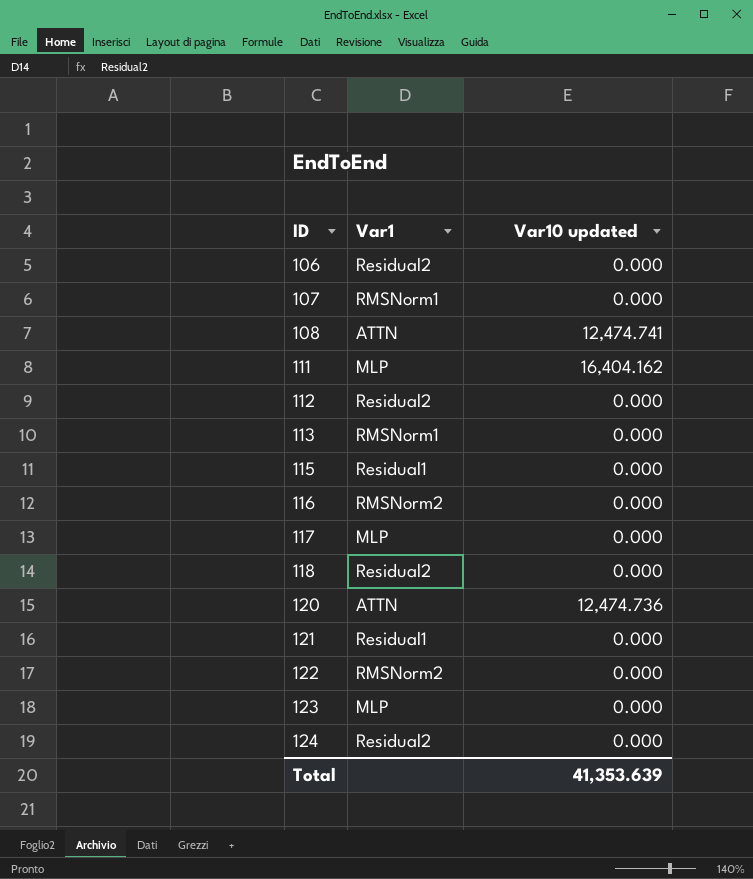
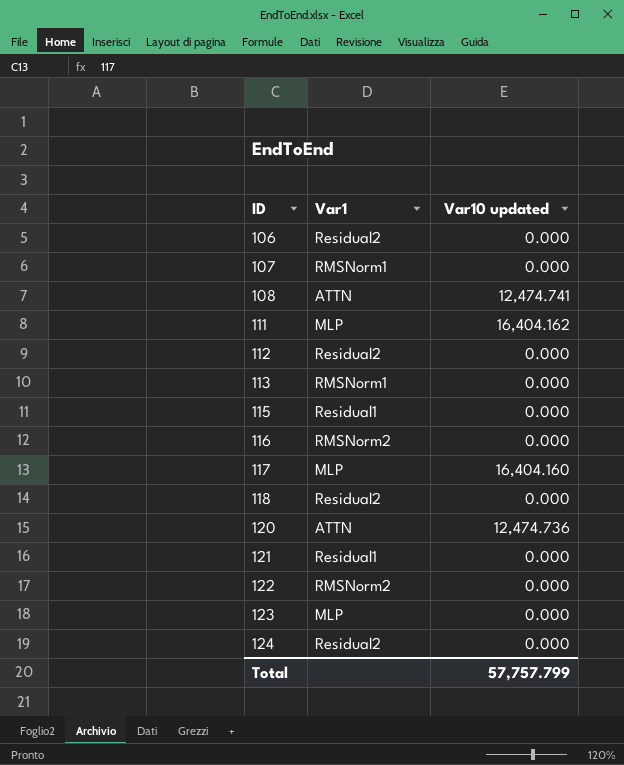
117 | Var10 updated: 0.000 -> 16,404.160
Total | Var10 updated: 41,353.639 -> 57,757.799

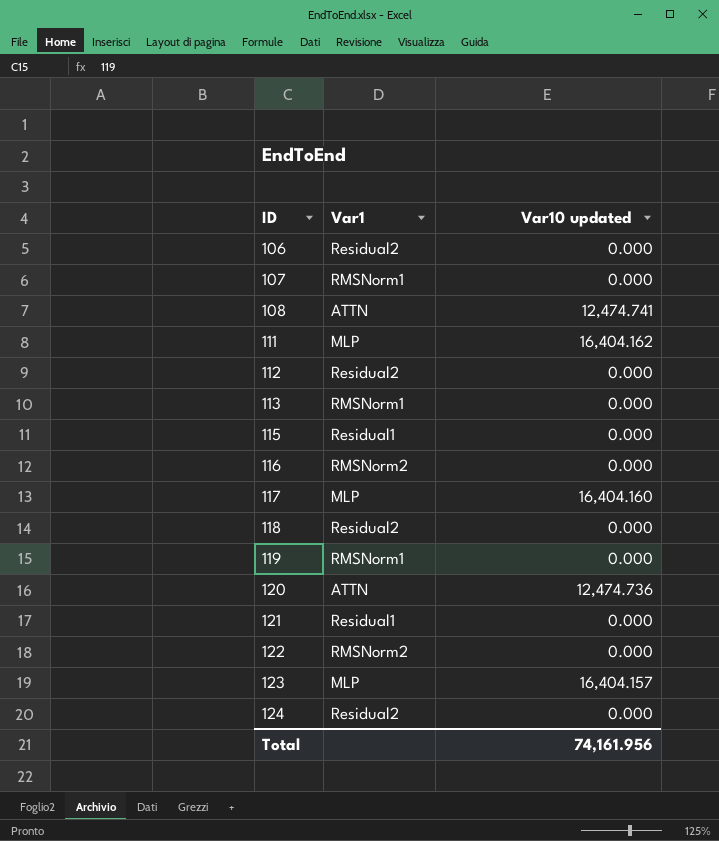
row 119: none -> RMSNorm1 | 0.000
123 | Var10 updated: 0.000 -> 16,404.157
Total | Var10 updated: 57,757.799 -> 74,161.956

